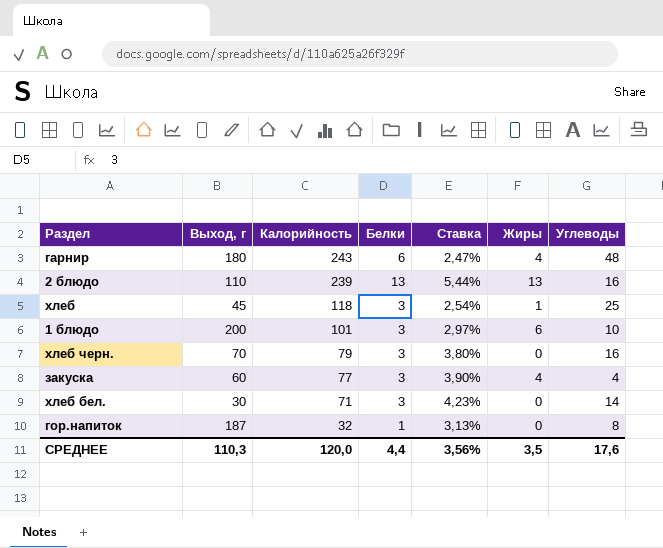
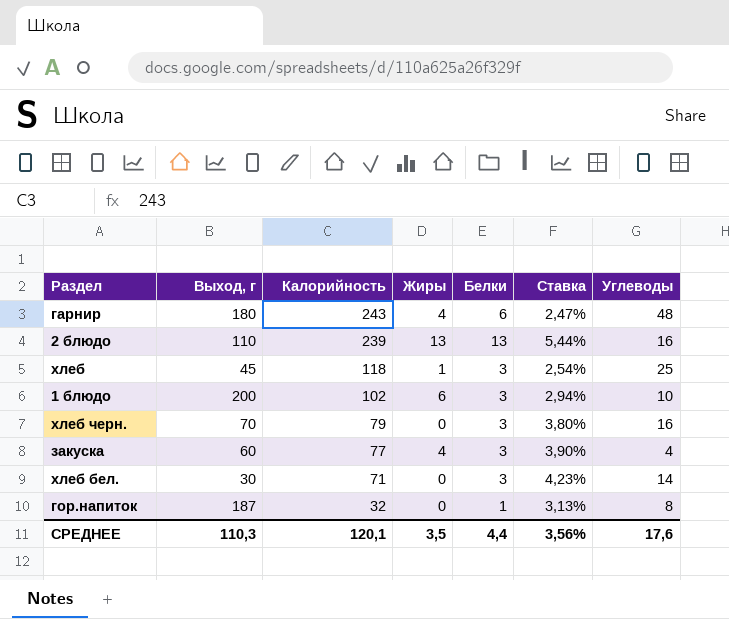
column Жиры | position: 6 -> 4
1 блюдо | Калорийность: 101 -> 102
1 блюдо | Ставка: 2,97% -> 2,94%
СРЕДНЕЕ | Калорийность: 120,0 -> 120,1

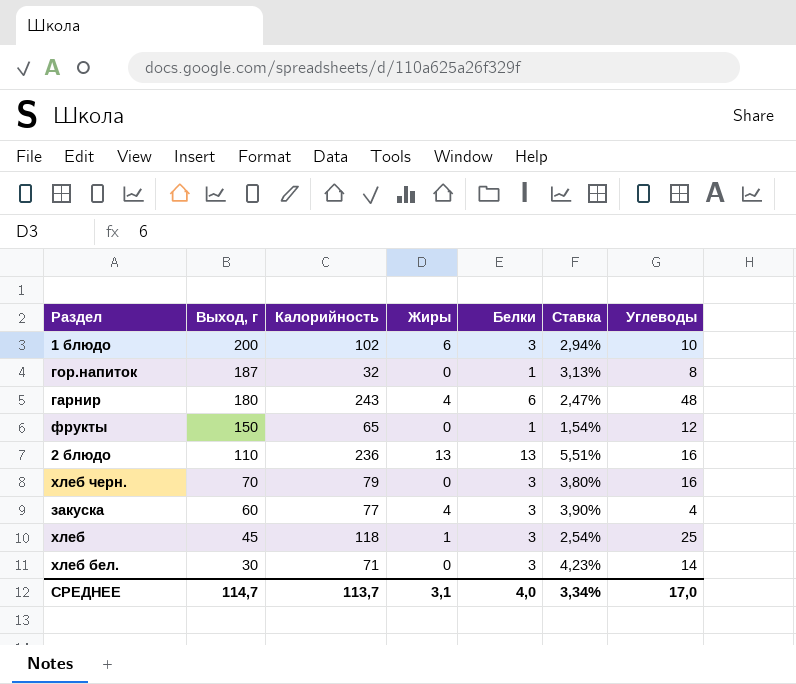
row order: Калорийность descending -> Выход, г descending
row фрукты: none -> 150 | 65 | 0 | 1 | 1,54% | 12
2 блюдо | Калорийность: 239 -> 236
2 блюдо | Ставка: 5,44% -> 5,51%
СРЕДНЕЕ | Выход, г: 110,3 -> 114,7
СРЕДНЕЕ | Калорийность: 120,1 -> 113,7
СРЕДНЕЕ | Жиры: 3,5 -> 3,1
СРЕДНЕЕ | Белки: 4,4 -> 4,0
СРЕДНЕЕ | Ставка: 3,56% -> 3,34%
СРЕДНЕЕ | Углеводы: 17,6 -> 17,0

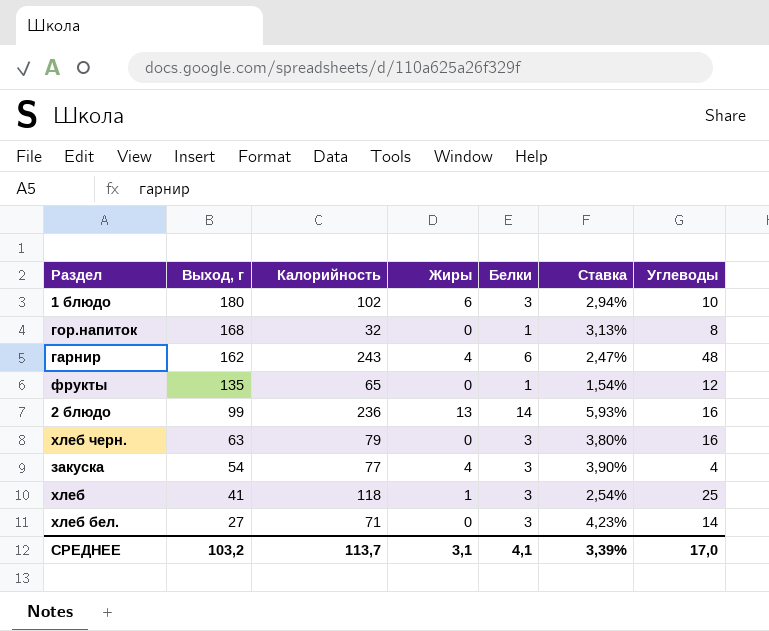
1 блюдо | Выход, г: 200 -> 180
гор.напиток | Выход, г: 187 -> 168
гарнир | Выход, г: 180 -> 162
фрукты | Выход, г: 150 -> 135
2 блюдо | Выход, г: 110 -> 99
2 блюдо | Белки: 13 -> 14
2 блюдо | Ставка: 5,51% -> 5,93%
хлеб черн. | Выход, г: 70 -> 63
закуска | Выход, г: 60 -> 54
хлеб | Выход, г: 45 -> 41
хлеб бел. | Выход, г: 30 -> 27
СРЕДНЕЕ | Выход, г: 114,7 -> 103,2
СРЕДНЕЕ | Белки: 4,0 -> 4,1
СРЕДНЕЕ | Ставка: 3,34% -> 3,39%

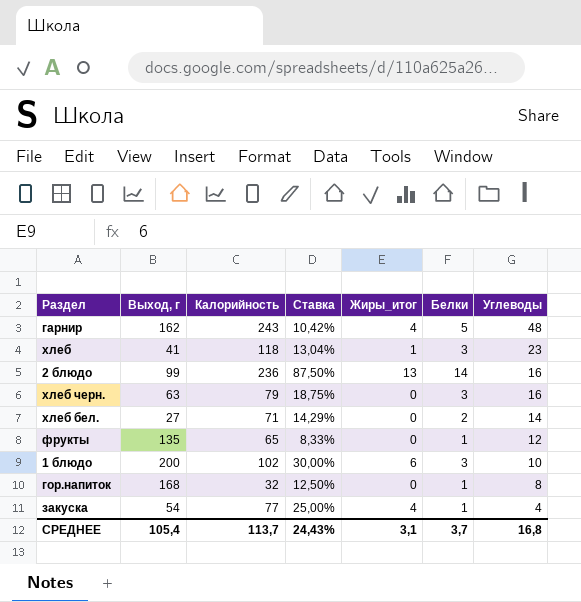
row order: Выход, г descending -> Углеводы descending
column Ставка | formula: [Белки] / [Калорийность] -> [Белки] / [Углеводы]
column Ставка | position: 6 -> 4
column name: Жиры -> Жиры_итог
гарнир | Белки: 6 -> 5
хлеб | Углеводы: 25 -> 23
хлеб бел. | Белки: 3 -> 2
1 блюдо | Выход, г: 180 -> 200
закуска | Белки: 3 -> 1
СРЕДНЕЕ | Выход, г: 103,2 -> 105,4
СРЕДНЕЕ | Ставка: 3,39% -> 24,43%
СРЕДНЕЕ | Белки: 4,1 -> 3,7
СРЕДНЕЕ | Углеводы: 17,0 -> 16,8

